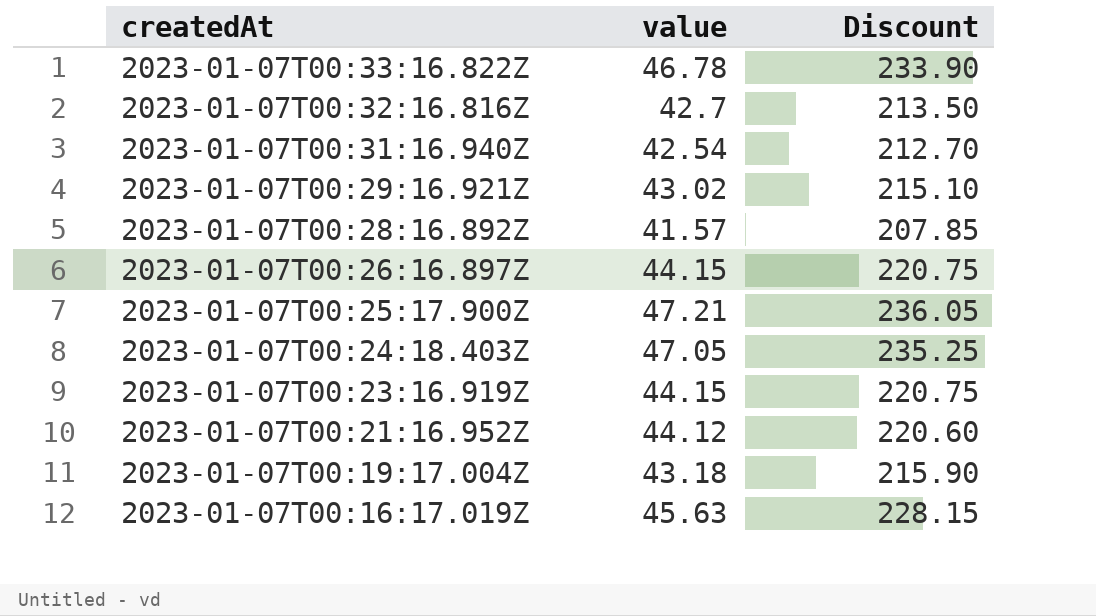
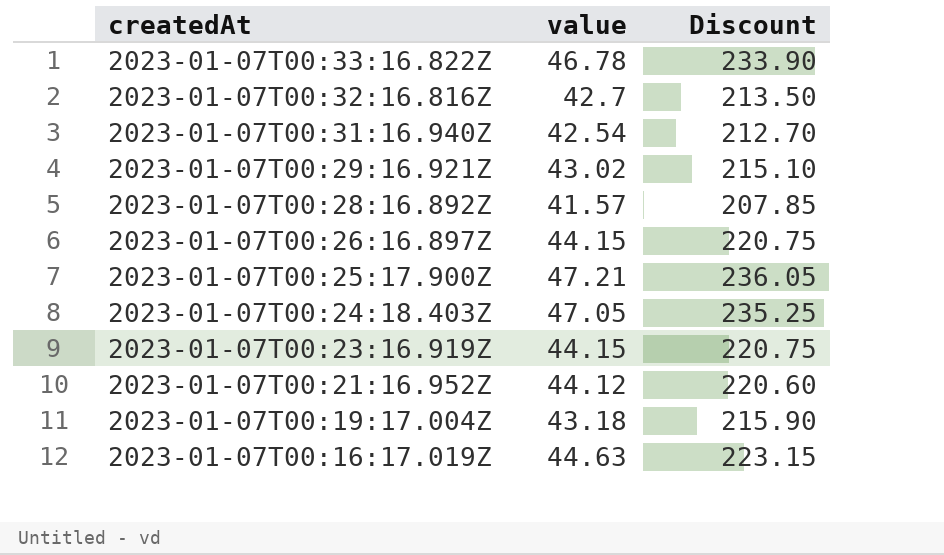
2023-01-07T00:16:17.019Z | value: 45.63 -> 44.63
2023-01-07T00:16:17.019Z | Discount: 228.15 -> 223.15

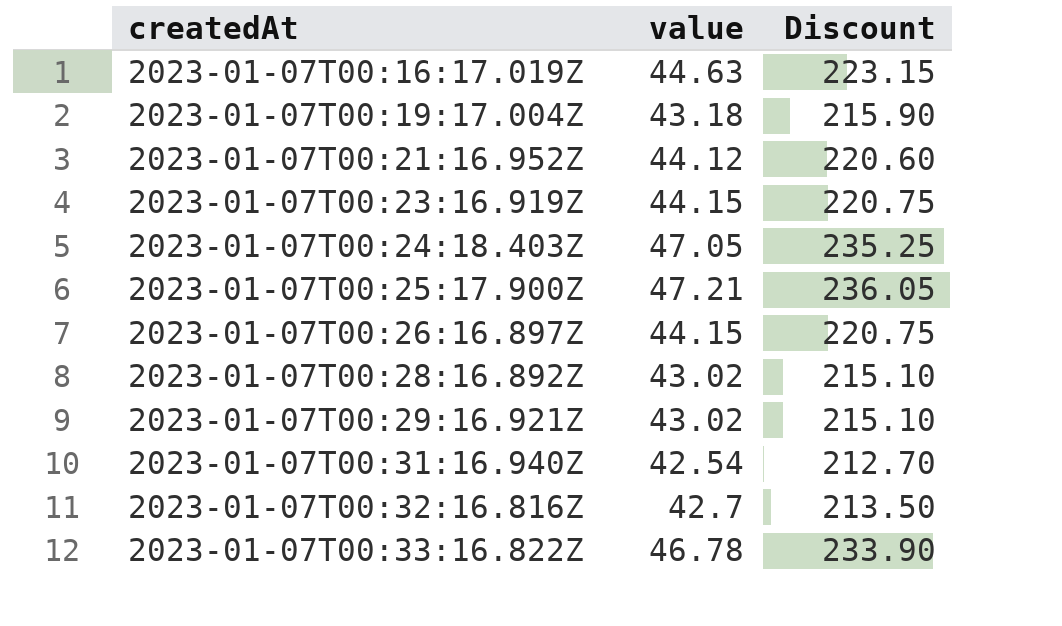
row order: createdAt descending -> createdAt ascending
2023-01-07T00:28:16.892Z | value: 41.57 -> 43.02
2023-01-07T00:28:16.892Z | Discount: 207.85 -> 215.10

